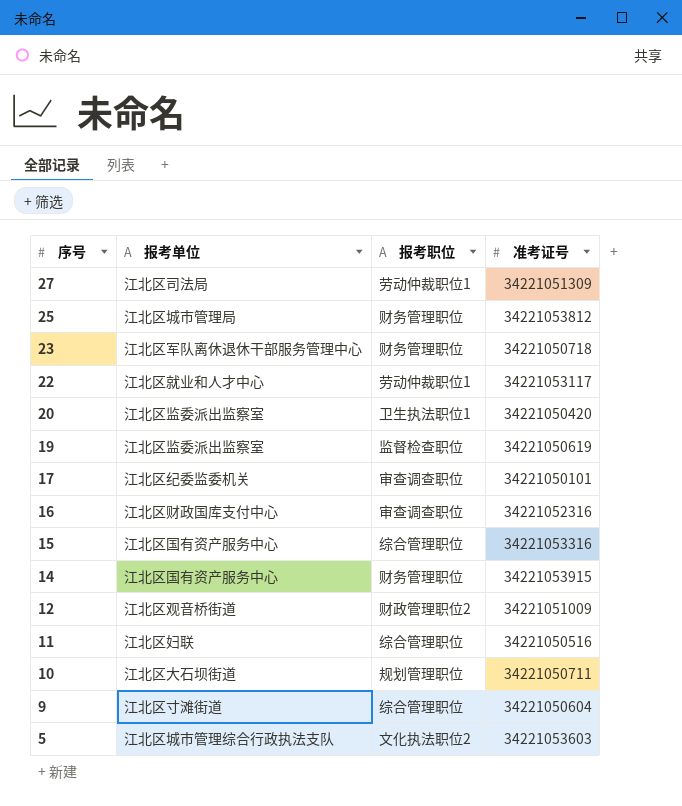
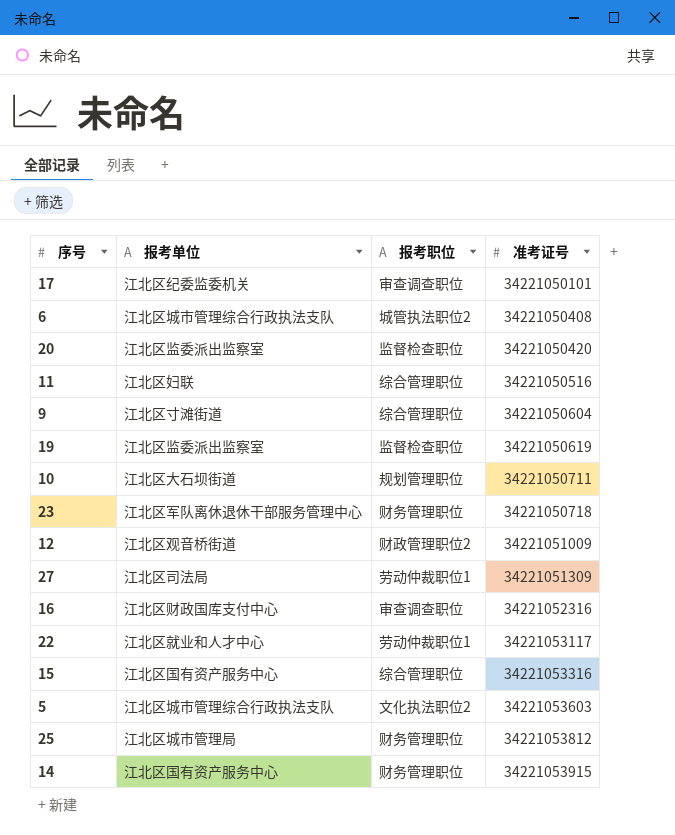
row order: 序号 descending -> 准考证号 ascending
row 6: none -> 江北区城市管理综合行政执法支队 | 城管执法职位2 | 34221050408
20 | 报考职位: 卫生执法职位1 -> 监督检查职位

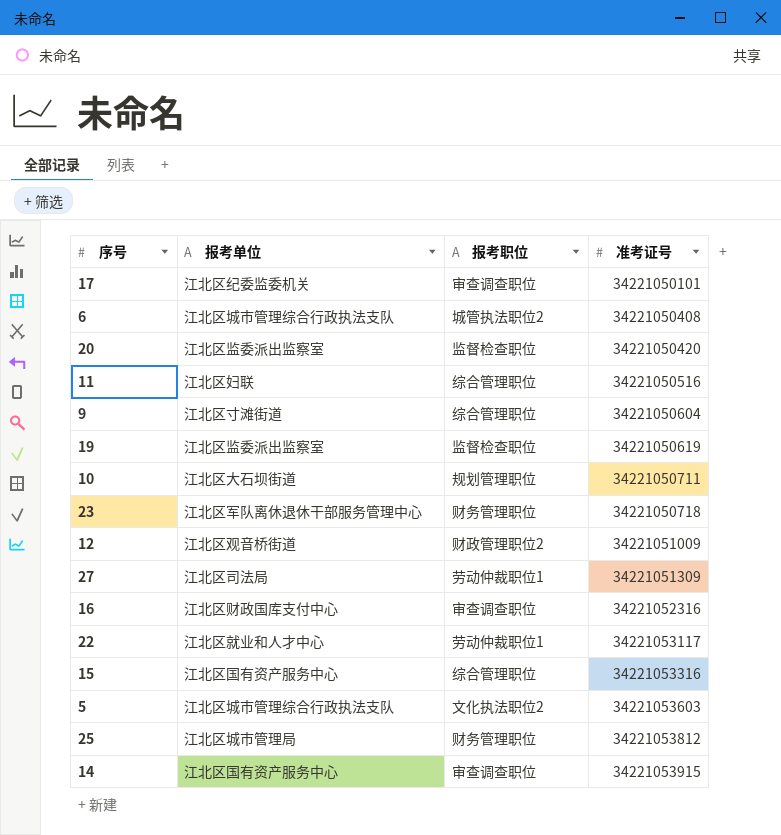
14 | 报考职位: 财务管理职位 -> 审查调查职位

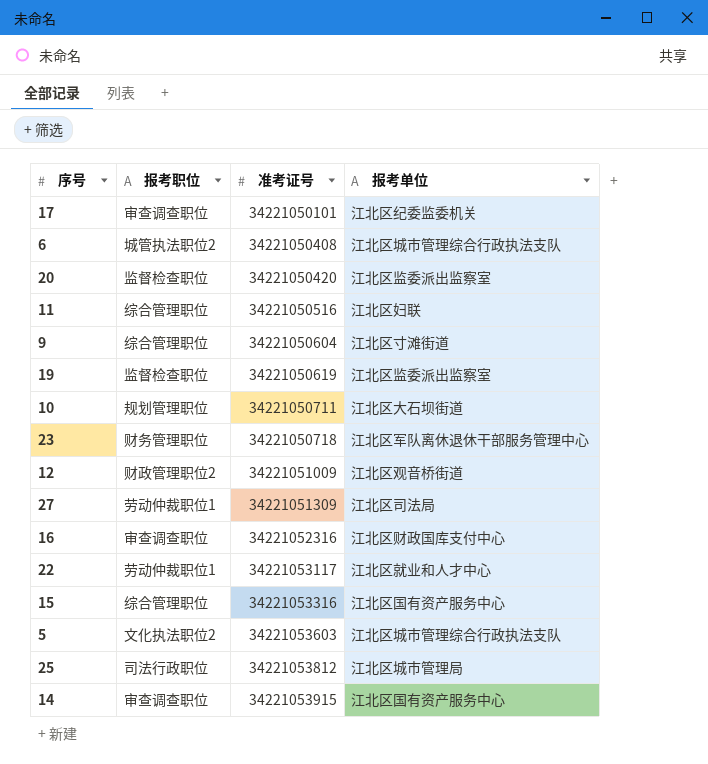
column 报考单位 | position: 2 -> 4
25 | 报考职位: 财务管理职位 -> 司法行政职位

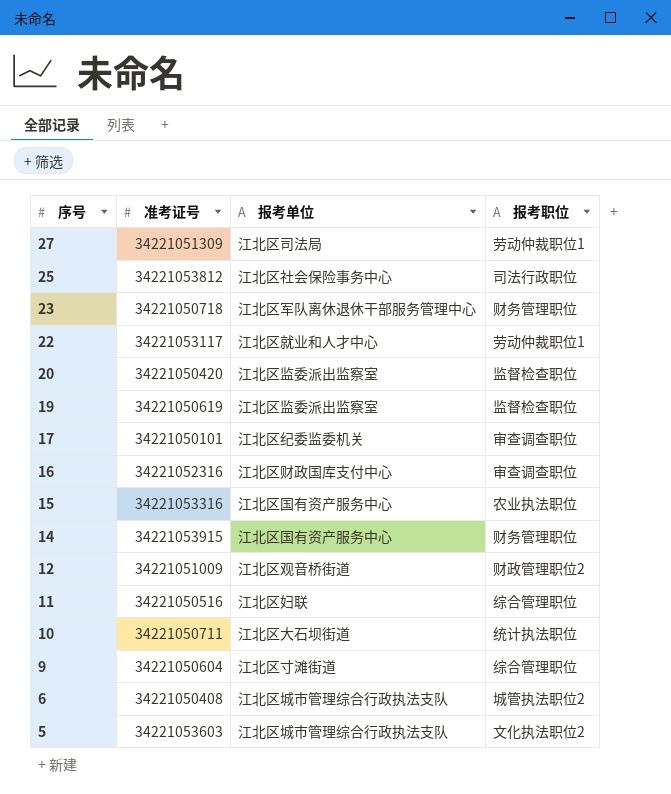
row order: 准考证号 ascending -> 序号 descending
column 报考职位 | position: 2 -> 4
25 | 报考单位: 江北区城市管理局 -> 江北区社会保险事务中心
15 | 报考职位: 综合管理职位 -> 农业执法职位
14 | 报考职位: 审查调查职位 -> 财务管理职位
10 | 报考职位: 规划管理职位 -> 统计执法职位

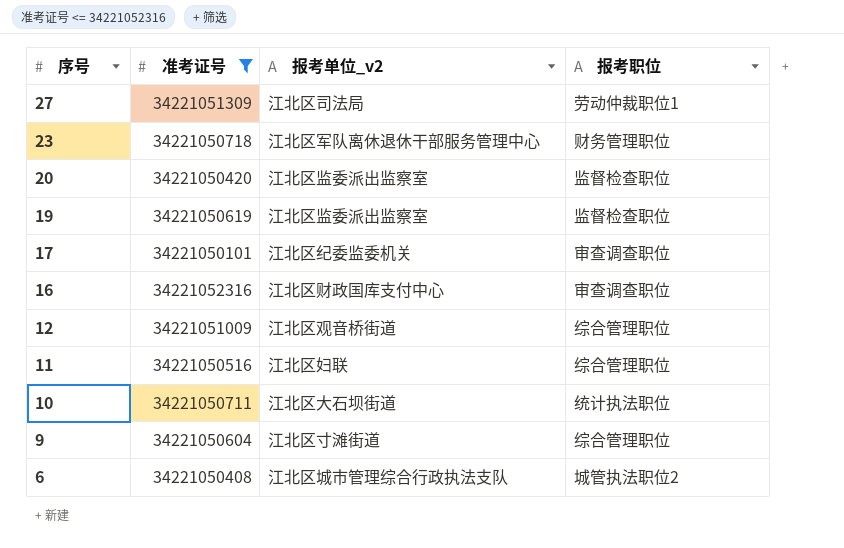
filter: none -> 准考证号 <= 34221052316
column name: 报考单位 -> 报考单位_v2
12 | 报考职位: 财政管理职位2 -> 综合管理职位

